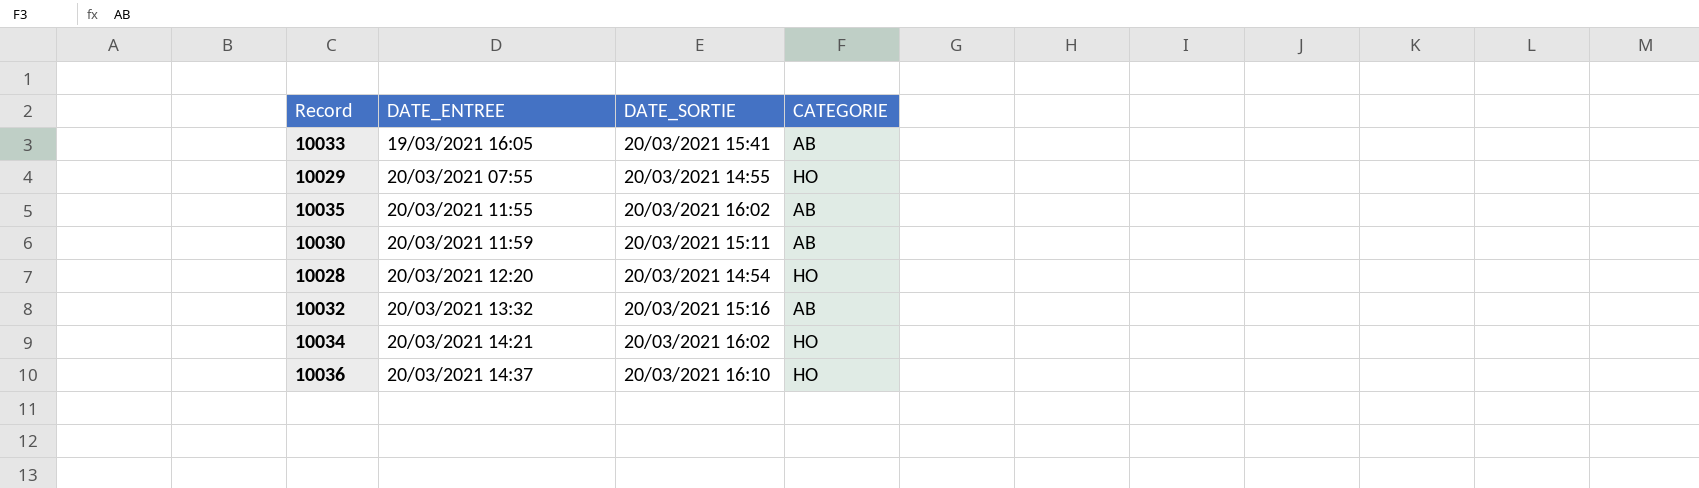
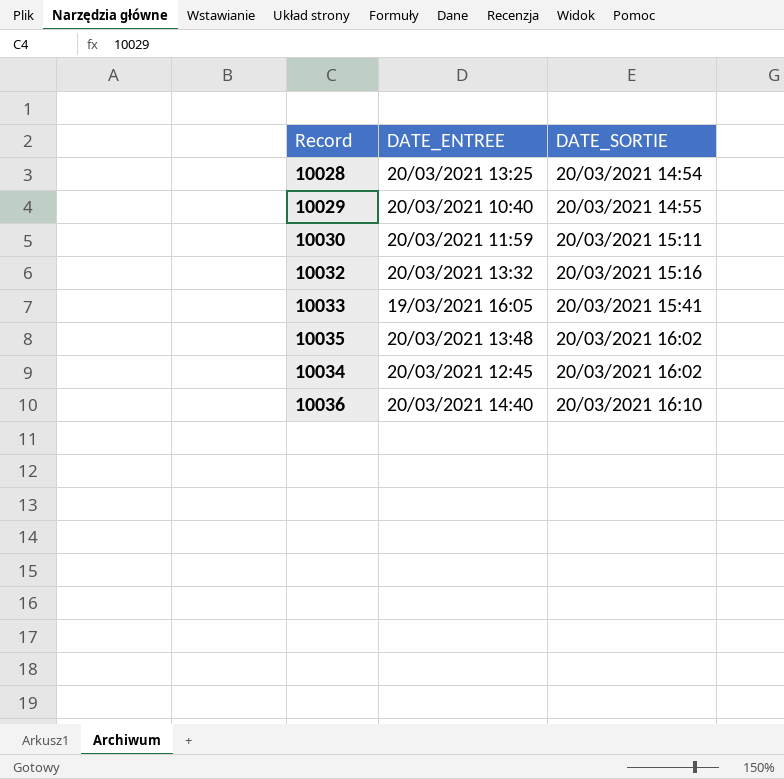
row order: DATE_ENTREE ascending -> DATE_SORTIE ascending
column CATEGORIE | position: 4 -> none
10028 | DATE_ENTREE: 20/03/2021 12:20 -> 20/03/2021 13:25
10029 | DATE_ENTREE: 20/03/2021 07:55 -> 20/03/2021 10:40
10035 | DATE_ENTREE: 20/03/2021 11:55 -> 20/03/2021 13:48
10034 | DATE_ENTREE: 20/03/2021 14:21 -> 20/03/2021 12:45
10036 | DATE_ENTREE: 20/03/2021 14:37 -> 20/03/2021 14:40

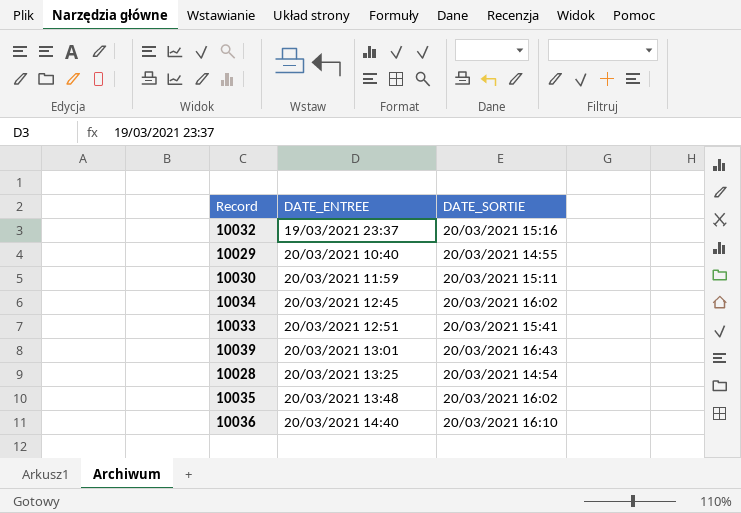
row order: DATE_SORTIE ascending -> DATE_ENTREE ascending
10032 | DATE_ENTREE: 20/03/2021 13:32 -> 19/03/2021 23:37
10033 | DATE_ENTREE: 19/03/2021 16:05 -> 20/03/2021 12:51
row 10039: none -> 20/03/2021 13:01 | 20/03/2021 16:43

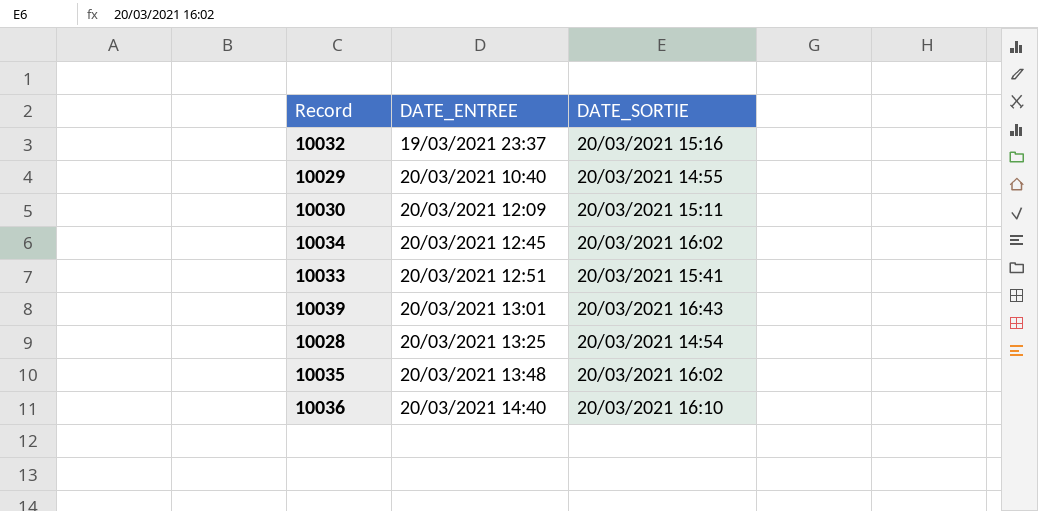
10030 | DATE_ENTREE: 20/03/2021 11:59 -> 20/03/2021 12:09

